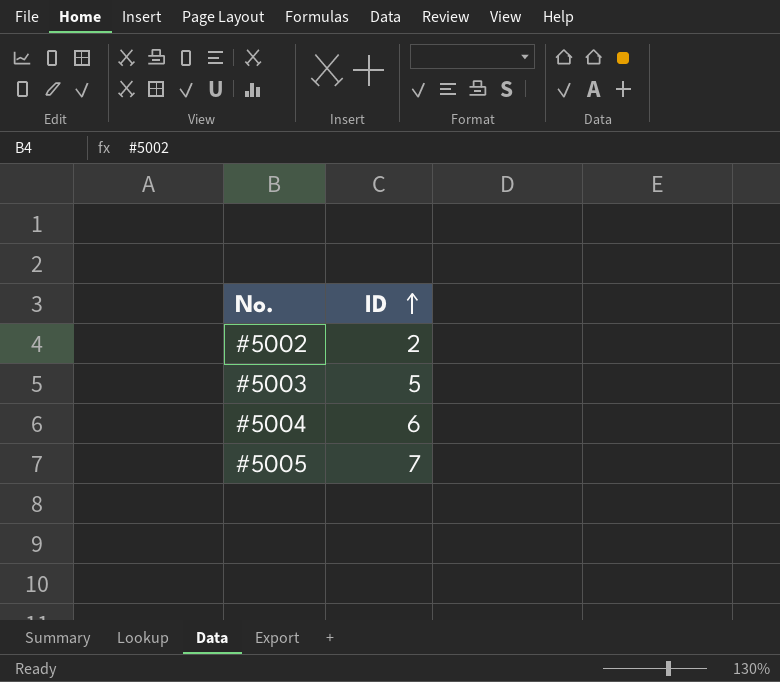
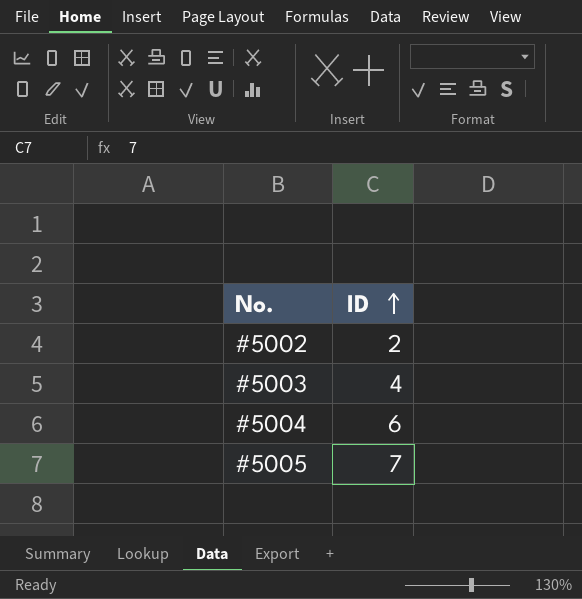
#5003 | ID: 5 -> 4

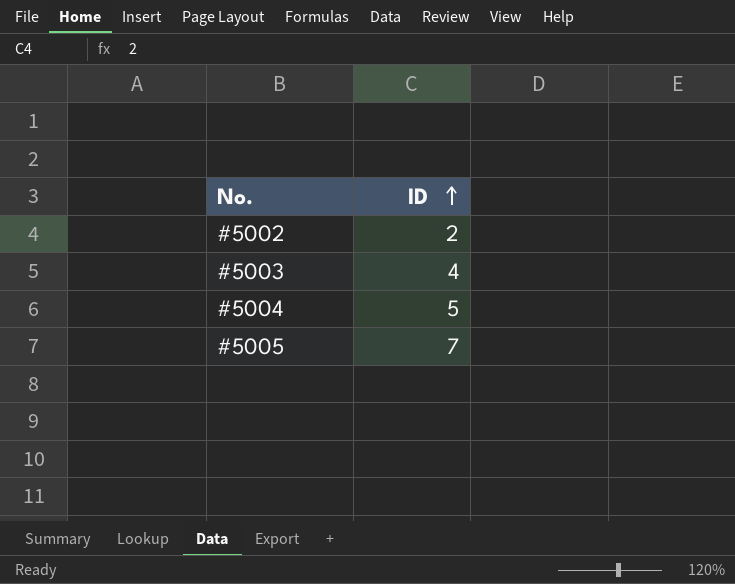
#5004 | ID: 6 -> 5

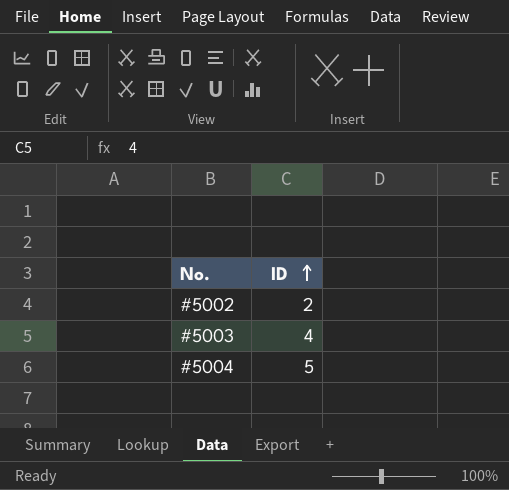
row #5005: 7 -> none

